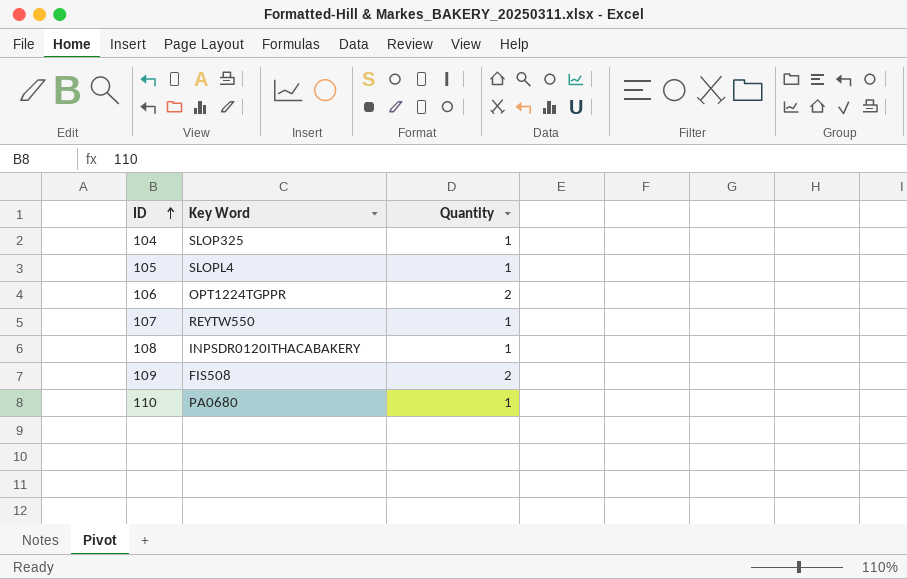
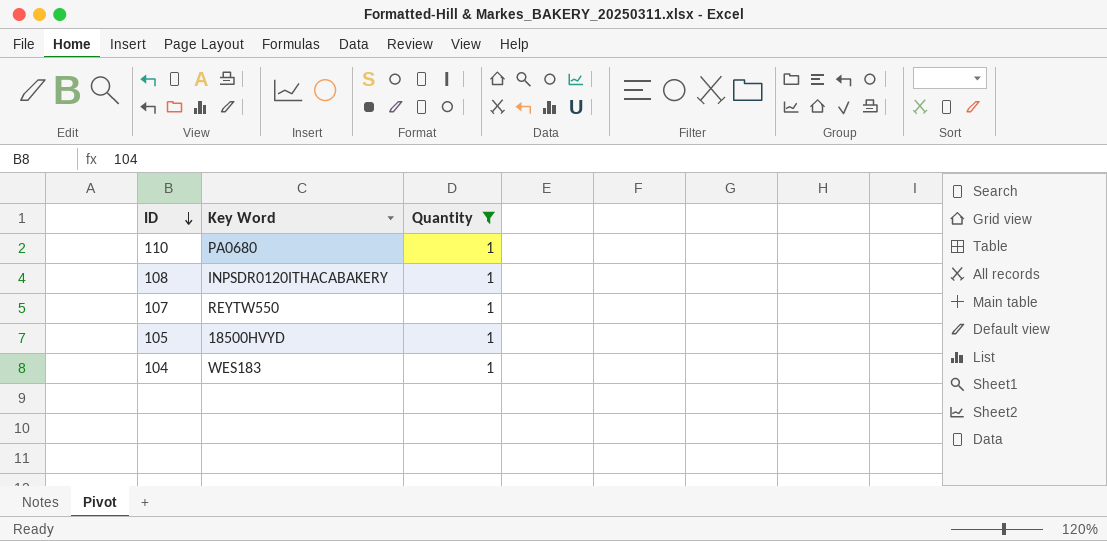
filter: none -> Quantity = 1
row order: ID ascending -> ID descending
105 | Key Word: SLOPL4 -> 18500HVYD
104 | Key Word: SLOP325 -> WES183

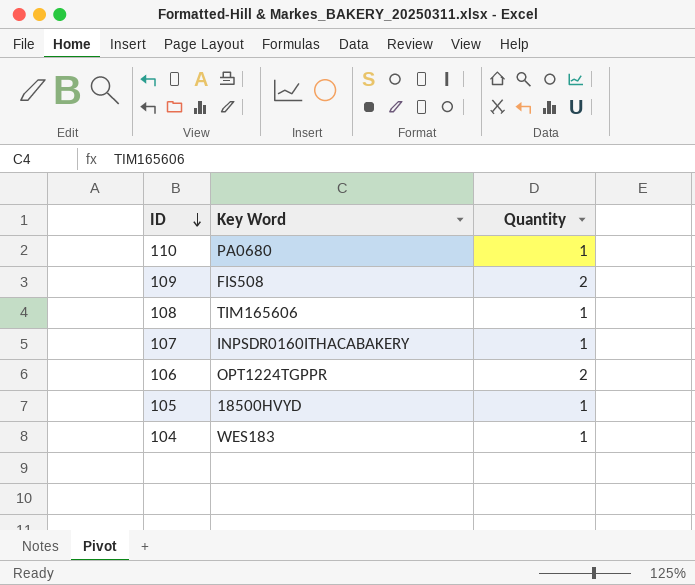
filter: Quantity = 1 -> none
108 | Key Word: INPSDR0120ITHACABAKERY -> TIM165606
107 | Key Word: REYTW550 -> INPSDR0160ITHACABAKERY

